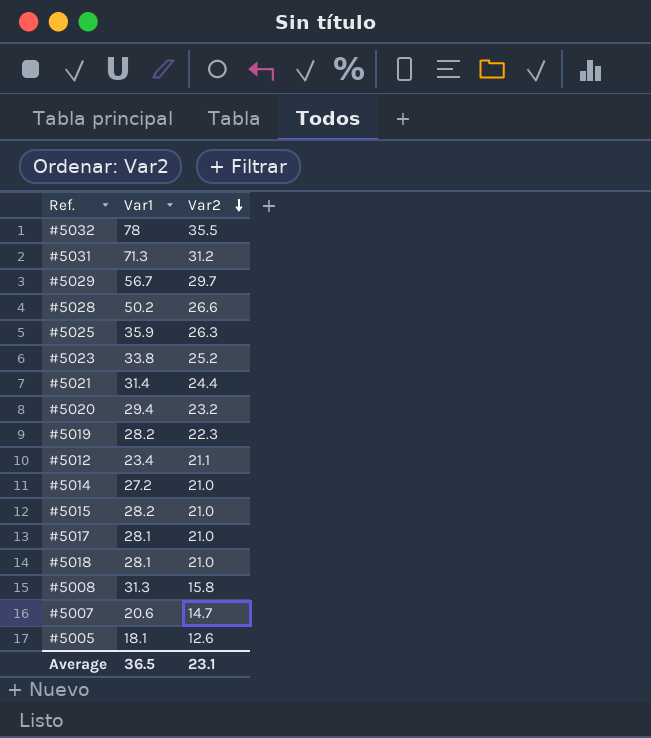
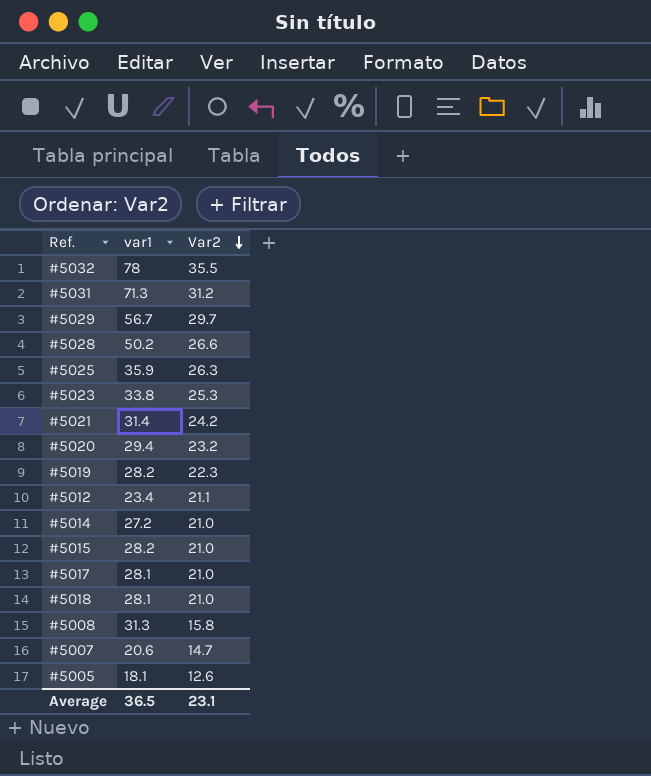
column name: Var1 -> var1
#5023 | Var2: 25.2 -> 25.3
#5021 | Var2: 24.4 -> 24.2

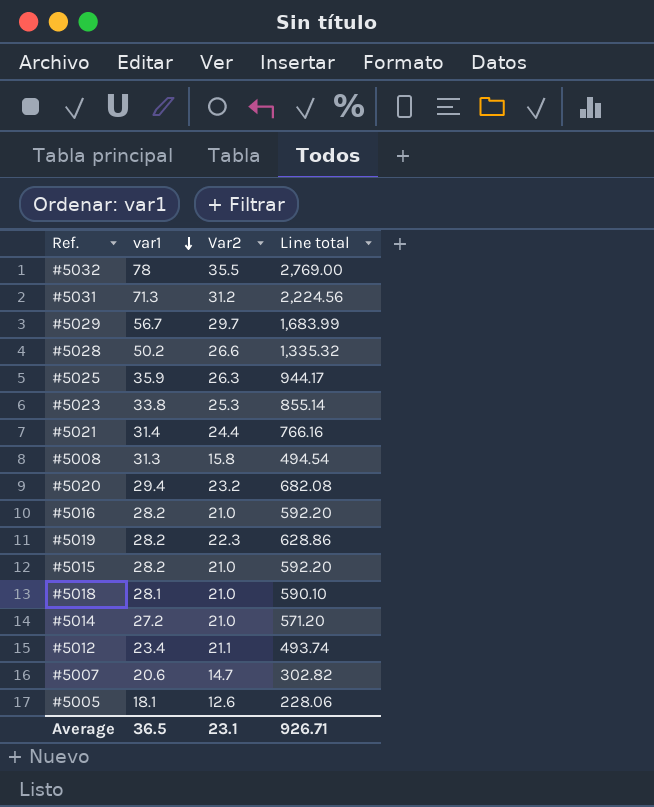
row order: Var2 descending -> var1 descending
column Line total | formula: none -> [var1] * [Var2]
row #5017: 28.1 | 21.0 -> none
#5021 | Var2: 24.2 -> 24.4
row #5016: none -> 28.2 | 21.0 | 592.20

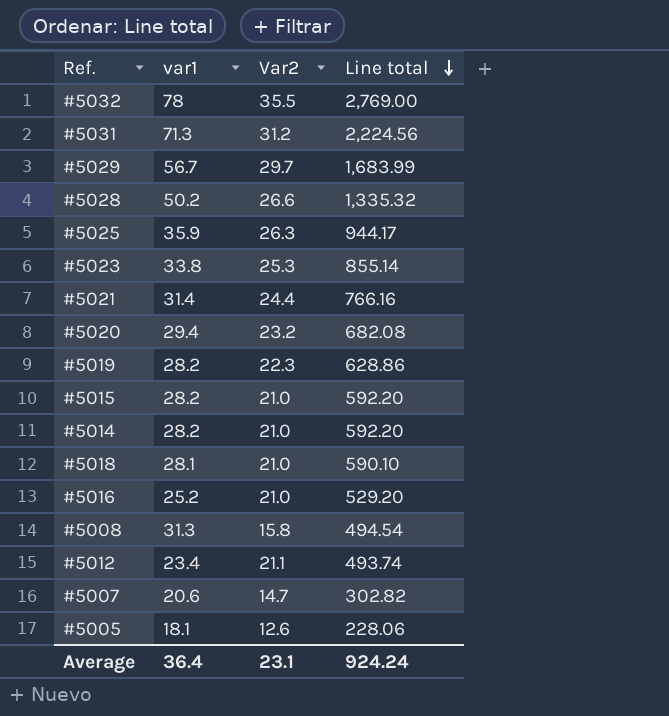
row order: var1 descending -> Line total descending
#5014 | var1: 27.2 -> 28.2
#5014 | Line total: 571.20 -> 592.20
#5016 | var1: 28.2 -> 25.2
#5016 | Line total: 592.20 -> 529.20
Average | var1: 36.5 -> 36.4
Average | Line total: 926.71 -> 924.24

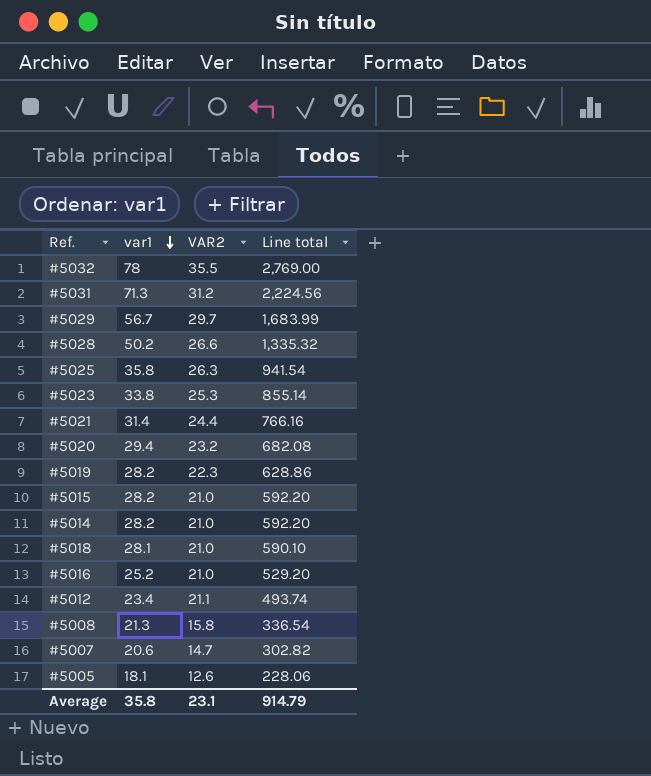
row order: Line total descending -> var1 descending
column name: Var2 -> VAR2
#5025 | var1: 35.9 -> 35.8
#5025 | Line total: 944.17 -> 941.54
#5008 | var1: 31.3 -> 21.3
#5008 | Line total: 494.54 -> 336.54
Average | var1: 36.4 -> 35.8
Average | Line total: 924.24 -> 914.79

